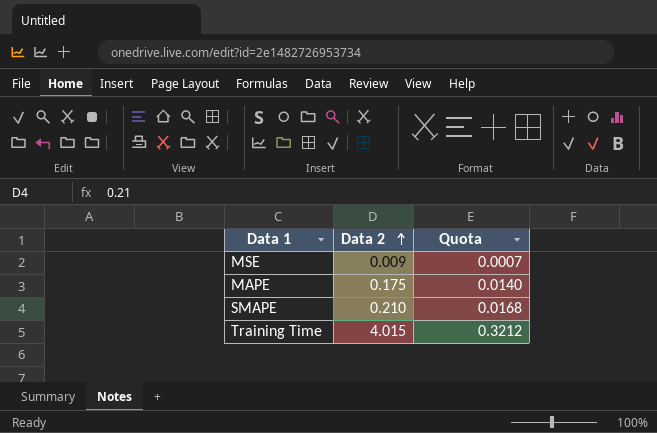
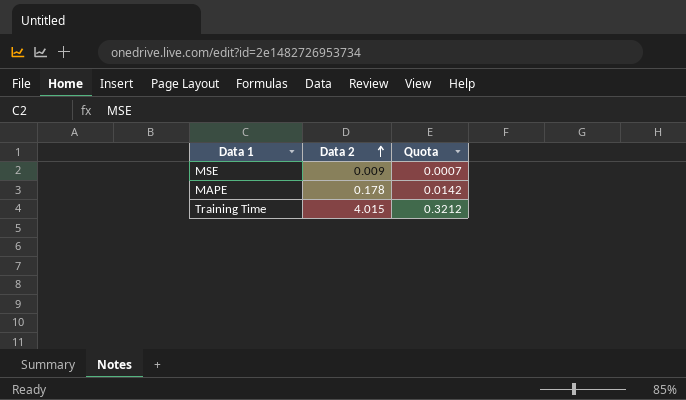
row SMAPE: 0.210 | 0.0168 -> none
MAPE | Data 2: 0.175 -> 0.178
MAPE | Quota: 0.0140 -> 0.0142

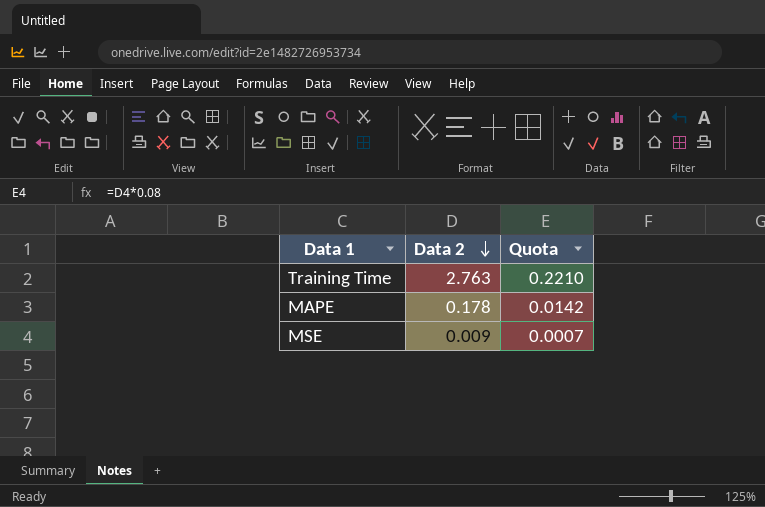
row order: Data 2 ascending -> Data 2 descending
Training Time | Data 2: 4.015 -> 2.763
Training Time | Quota: 0.3212 -> 0.2210

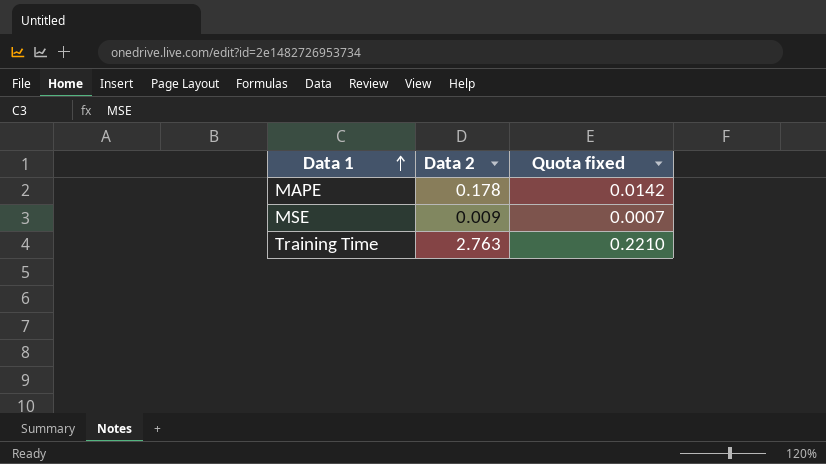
row order: Data 2 descending -> Data 1 ascending
column name: Quota -> Quota fixed

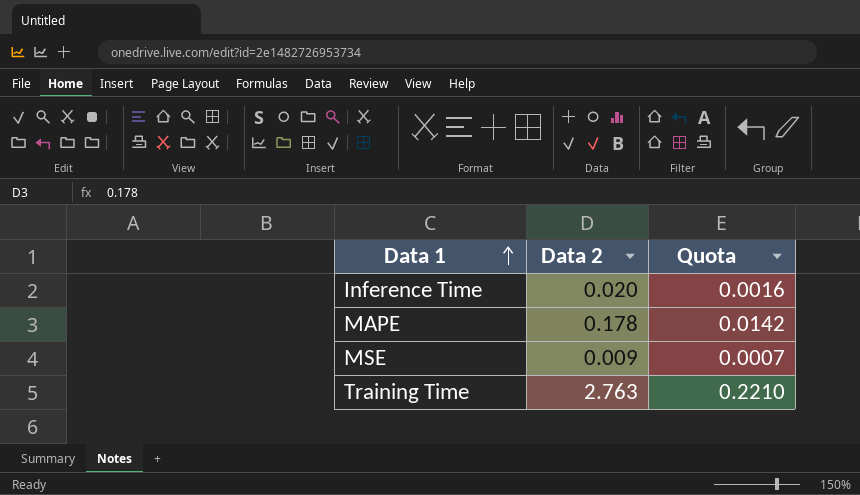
column name: Quota fixed -> Quota
row Inference Time: none -> 0.020 | 0.0016

